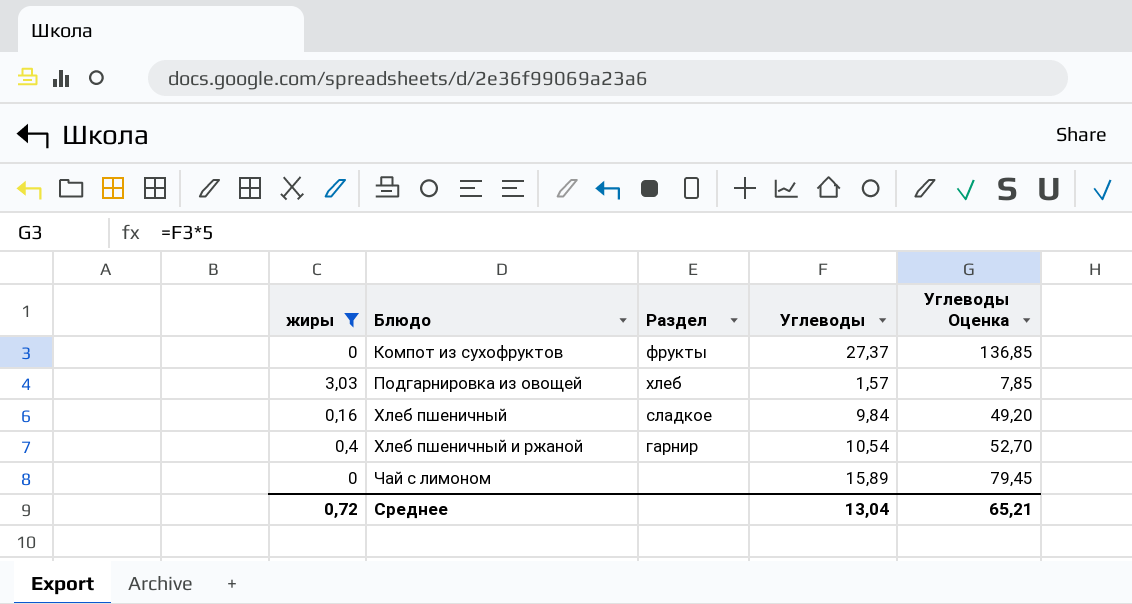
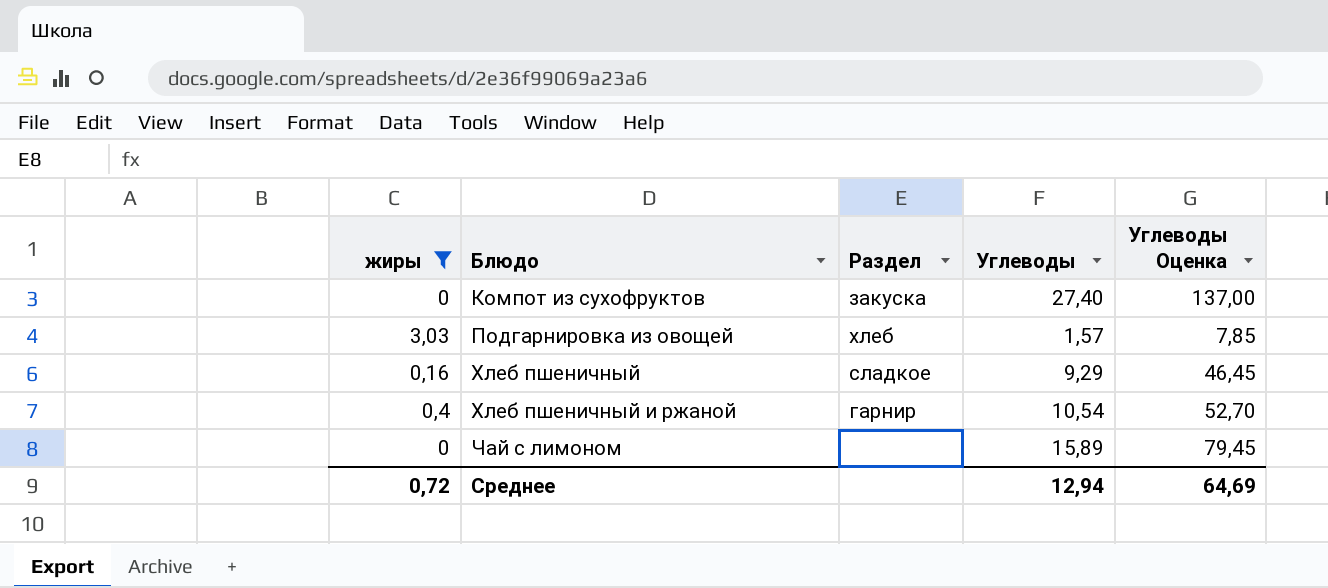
Компот из сухофруктов | Раздел: фрукты -> закуска
Компот из сухофруктов | Углеводы: 27,37 -> 27,40
Компот из сухофруктов | Углеводы Оценка: 136,85 -> 137,00
Хлеб пшеничный | Углеводы: 9,84 -> 9,29
Хлеб пшеничный | Углеводы Оценка: 49,20 -> 46,45
Среднее | Углеводы: 13,04 -> 12,94
Среднее | Углеводы Оценка: 65,21 -> 64,69

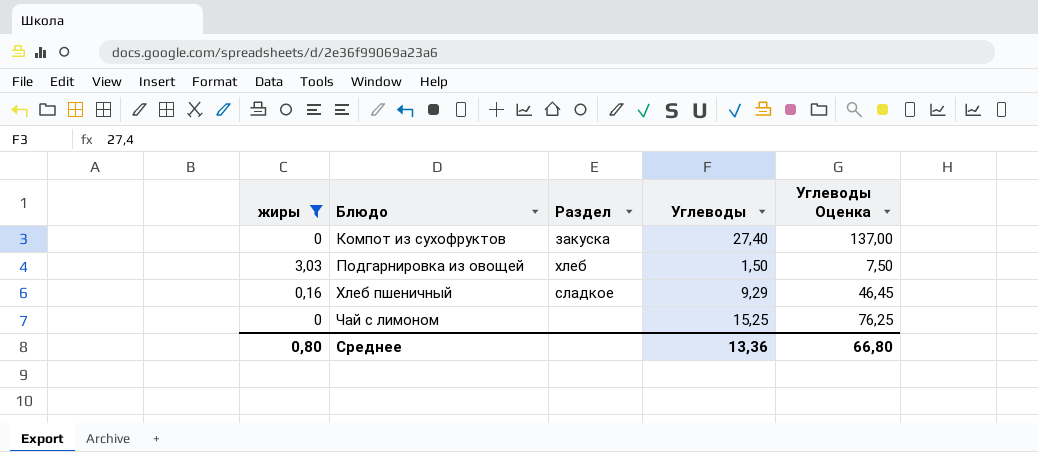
row Хлеб пшеничный и ржаной: 0,4 | гарнир | 10,54 | 52,70 -> none
Подгарнировка из овощей | Углеводы: 1,57 -> 1,50
Подгарнировка из овощей | Углеводы Оценка: 7,85 -> 7,50
Чай с лимоном | Углеводы: 15,89 -> 15,25
Чай с лимоном | Углеводы Оценка: 79,45 -> 76,25
Среднее | жиры: 0,72 -> 0,80
Среднее | Углеводы: 12,94 -> 13,36
Среднее | Углеводы Оценка: 64,69 -> 66,80

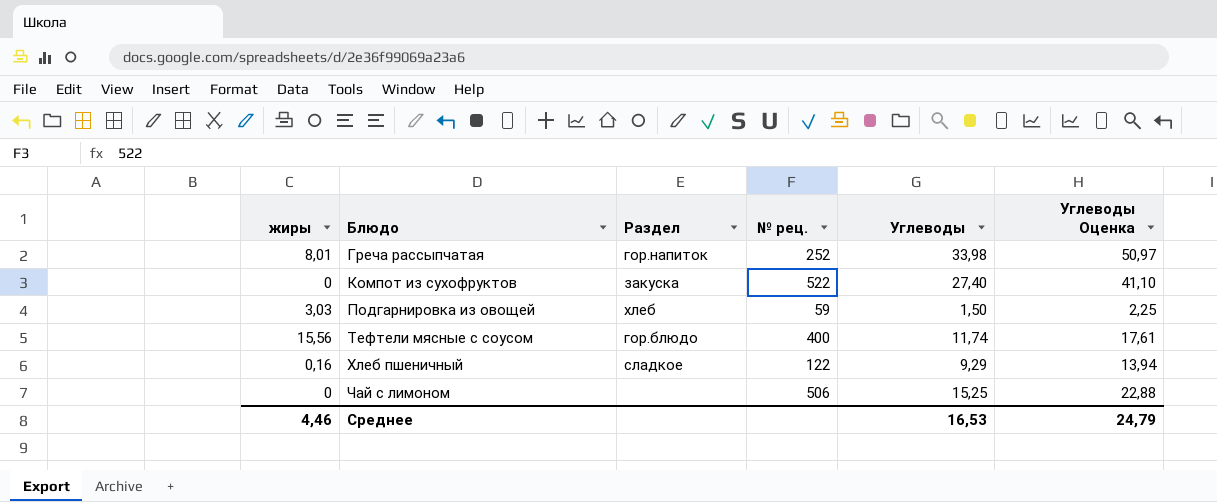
filter: жиры <= 3,03 -> none
column № рец. | position: none -> 4
column Углеводы Оценка | formula: [Углеводы] * 5 -> [Углеводы] * 1,5
Среднее | жиры: 0,80 -> 4,46
Среднее | Углеводы: 13,36 -> 16,53
Среднее | Углеводы Оценка: 66,80 -> 24,79

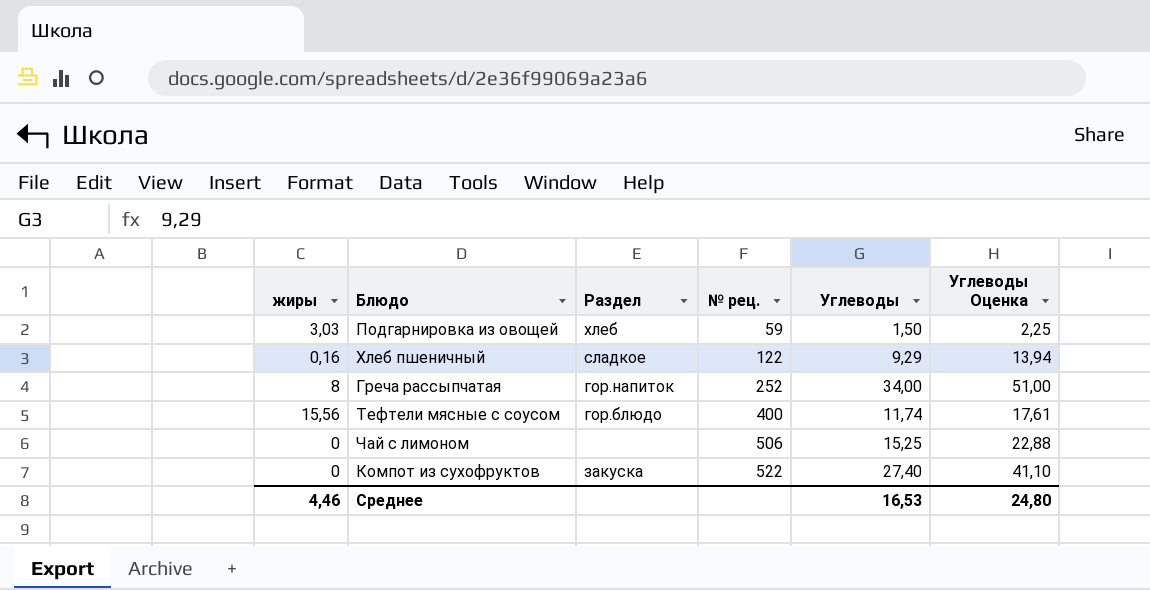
row order: Блюдо ascending -> № рец. ascending
Греча рассыпчатая | жиры: 8,01 -> 8
Греча рассыпчатая | Углеводы: 33,98 -> 34,00
Греча рассыпчатая | Углеводы Оценка: 50,97 -> 51,00
Среднее | Углеводы Оценка: 24,79 -> 24,80

